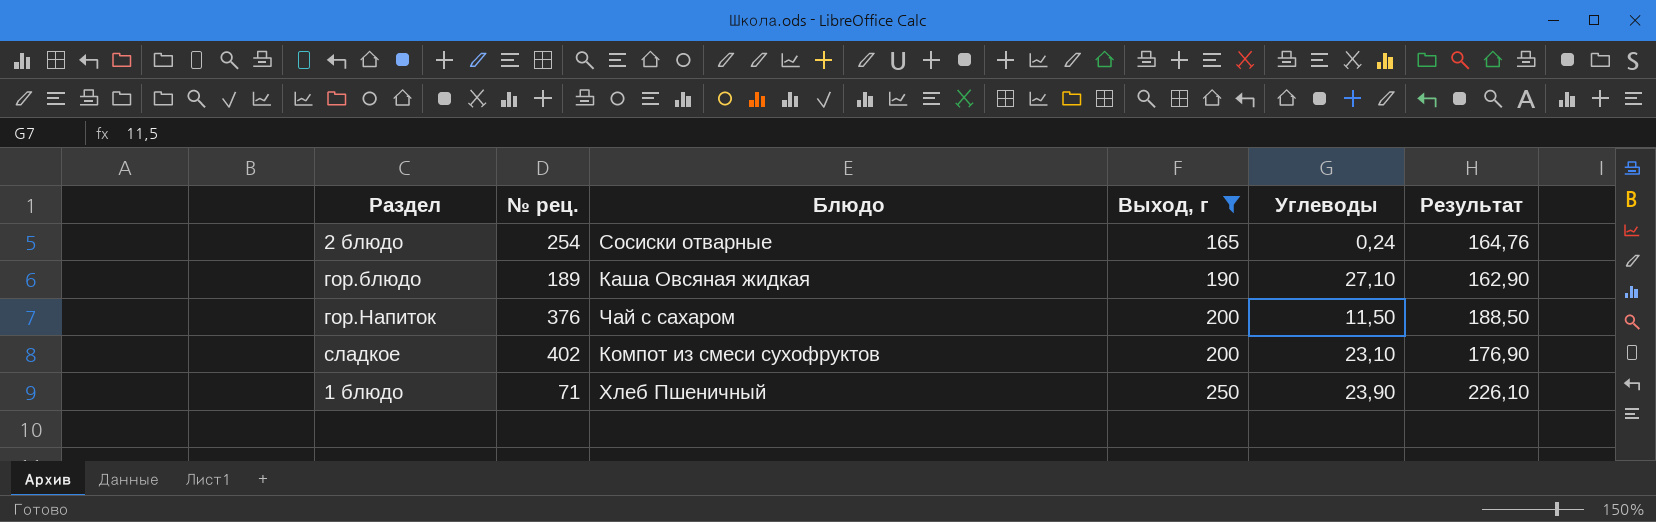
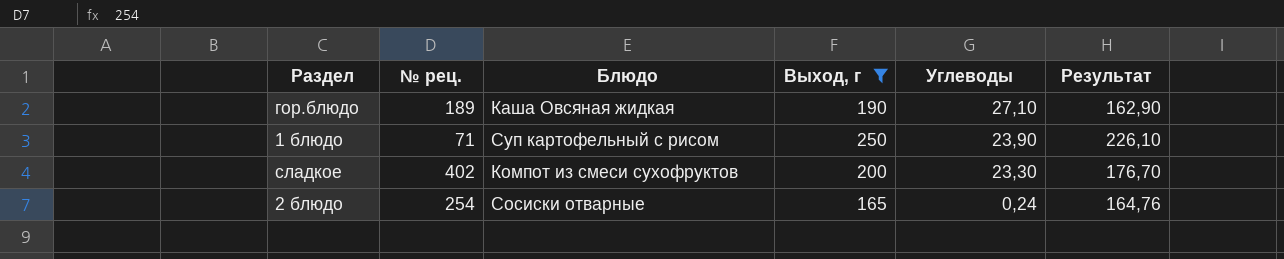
row order: Выход, г ascending -> Углеводы descending
row гор.Напиток: 376 | Чай с сахаром | 200 | 11,50 | 188,50 -> none
1 блюдо | Блюдо: Хлеб Пшеничный -> Суп картофельный с рисом
сладкое | Углеводы: 23,10 -> 23,30
сладкое | Результат: 176,90 -> 176,70

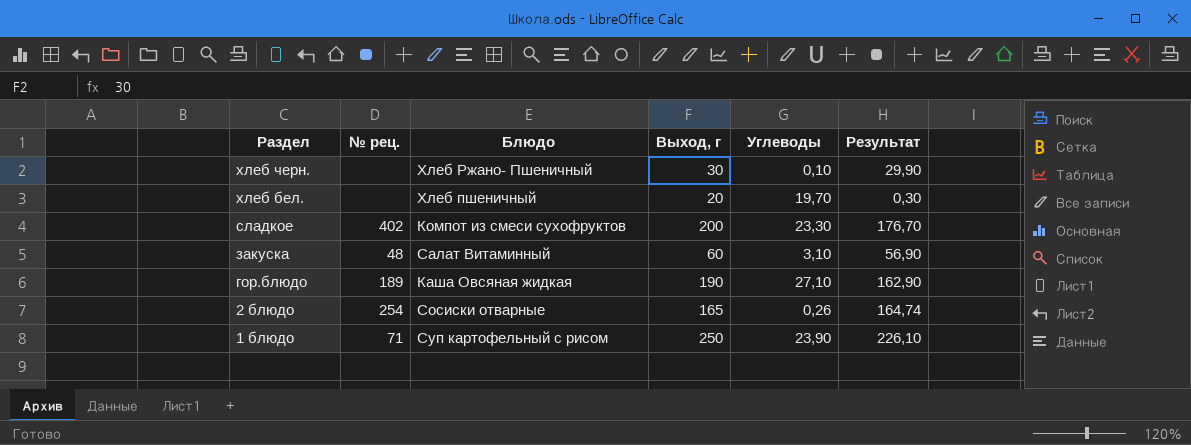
filter: Выход, г >= 165 -> none
row order: Углеводы descending -> Раздел descending
2 блюдо | Углеводы: 0,24 -> 0,26
2 блюдо | Результат: 164,76 -> 164,74

